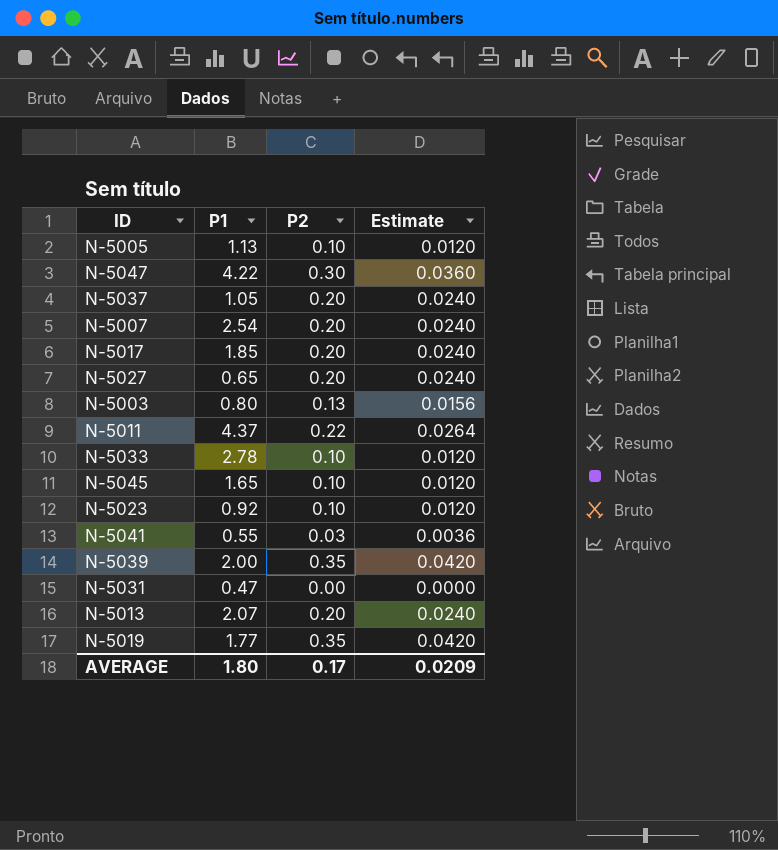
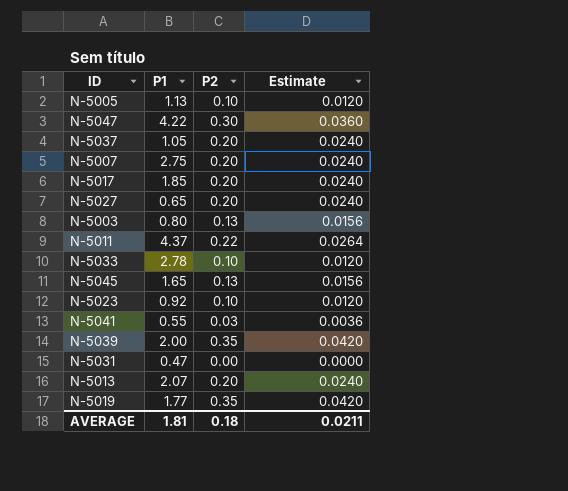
N-5007 | P1: 2.54 -> 2.75
N-5045 | P2: 0.10 -> 0.13
N-5045 | Estimate: 0.0120 -> 0.0156
AVERAGE | P1: 1.80 -> 1.81
AVERAGE | P2: 0.17 -> 0.18
AVERAGE | Estimate: 0.0209 -> 0.0211

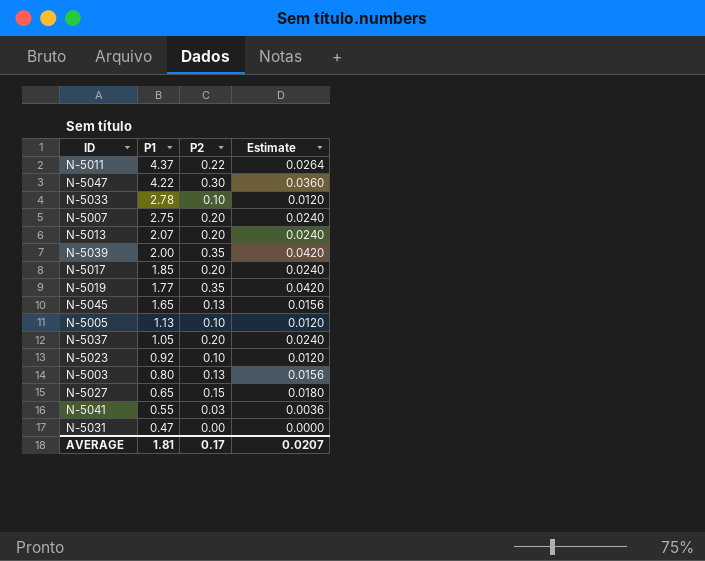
row order: none -> P1 descending
N-5027 | P2: 0.20 -> 0.15
N-5027 | Estimate: 0.0240 -> 0.0180
AVERAGE | P2: 0.18 -> 0.17
AVERAGE | Estimate: 0.0211 -> 0.0207

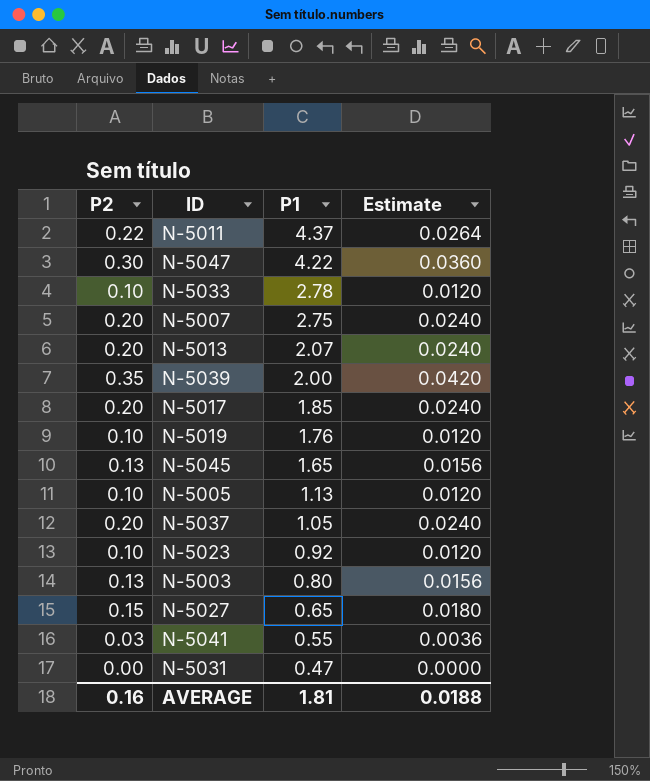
column P2 | position: 3 -> 1
N-5019 | P2: 0.35 -> 0.10
N-5019 | P1: 1.77 -> 1.76
N-5019 | Estimate: 0.0420 -> 0.0120
AVERAGE | P2: 0.17 -> 0.16
AVERAGE | Estimate: 0.0207 -> 0.0188

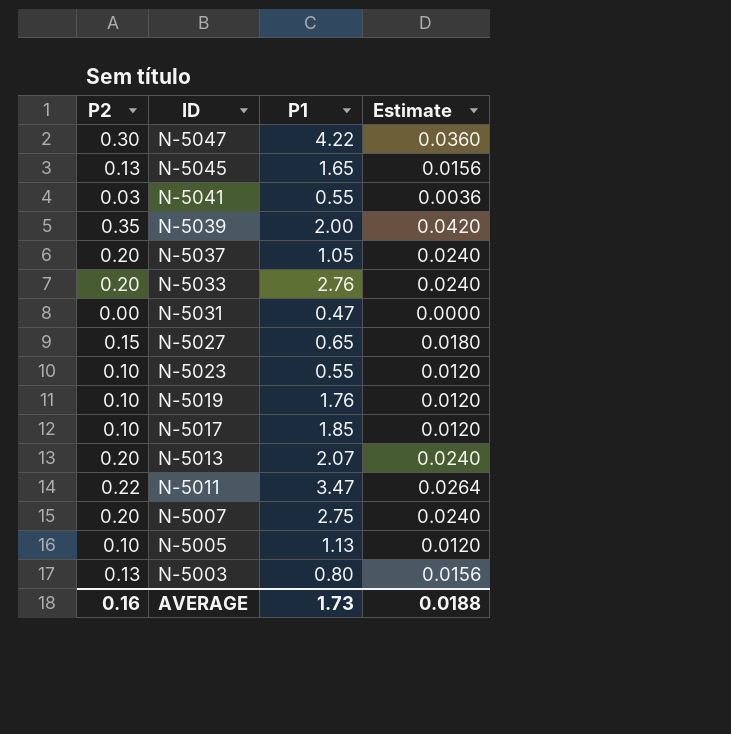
row order: P1 descending -> ID descending
N-5033 | P2: 0.10 -> 0.20
N-5033 | P1: 2.78 -> 2.76
N-5033 | Estimate: 0.0120 -> 0.0240
N-5023 | P1: 0.92 -> 0.55
N-5017 | P2: 0.20 -> 0.10
N-5017 | Estimate: 0.0240 -> 0.0120
N-5011 | P1: 4.37 -> 3.47
AVERAGE | P1: 1.81 -> 1.73

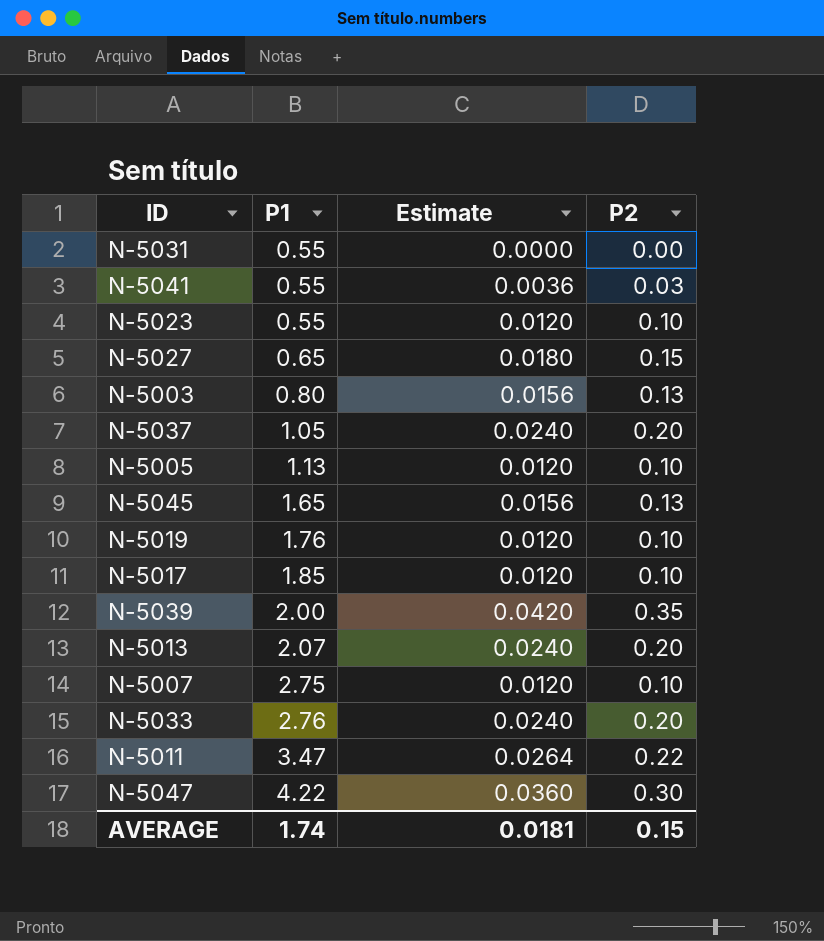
row order: ID descending -> P1 ascending
column P2 | position: 1 -> 4
N-5031 | P1: 0.47 -> 0.55
N-5007 | Estimate: 0.0240 -> 0.0120
N-5007 | P2: 0.20 -> 0.10
AVERAGE | P1: 1.73 -> 1.74
AVERAGE | Estimate: 0.0188 -> 0.0181
AVERAGE | P2: 0.16 -> 0.15

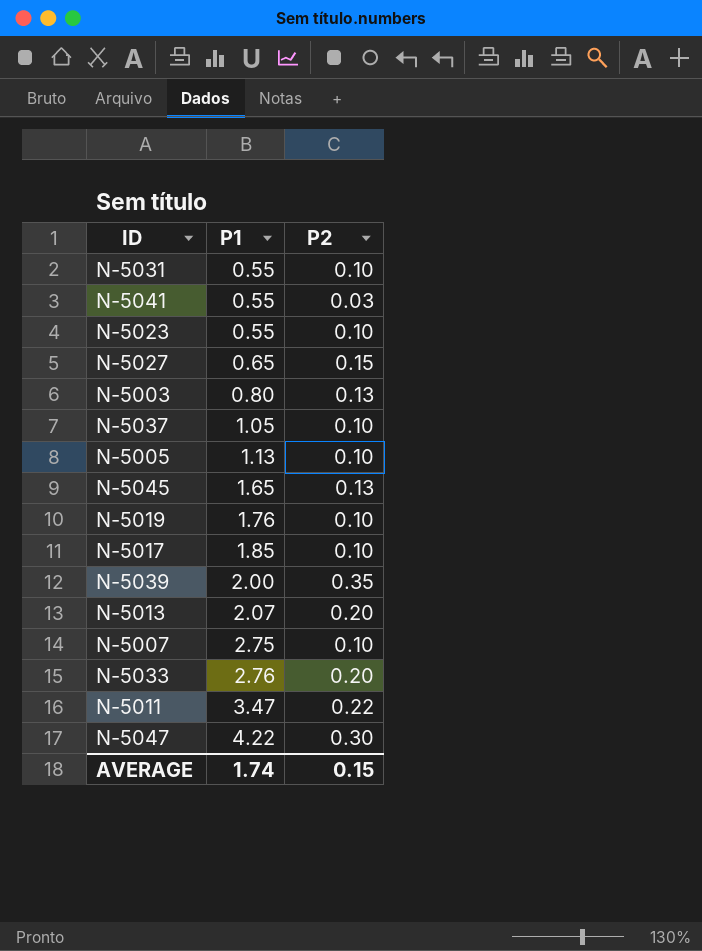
column Estimate | formula: [P2] * 0.12 -> none
N-5031 | P2: 0.00 -> 0.10
N-5037 | P2: 0.20 -> 0.10

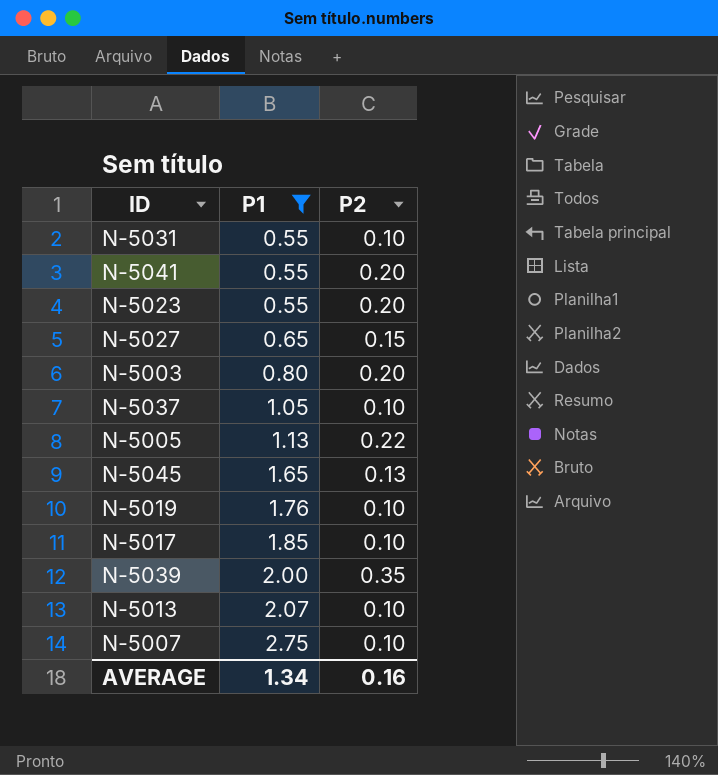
filter: none -> P1 <= 2.75
N-5041 | P2: 0.03 -> 0.20
N-5023 | P2: 0.10 -> 0.20
N-5003 | P2: 0.13 -> 0.20
N-5005 | P2: 0.10 -> 0.22
N-5013 | P2: 0.20 -> 0.10
AVERAGE | P1: 1.74 -> 1.34
AVERAGE | P2: 0.15 -> 0.16

